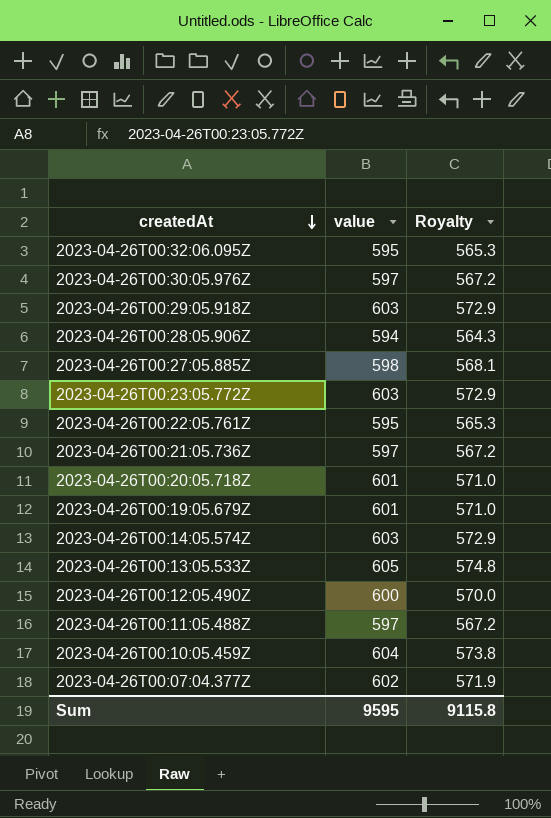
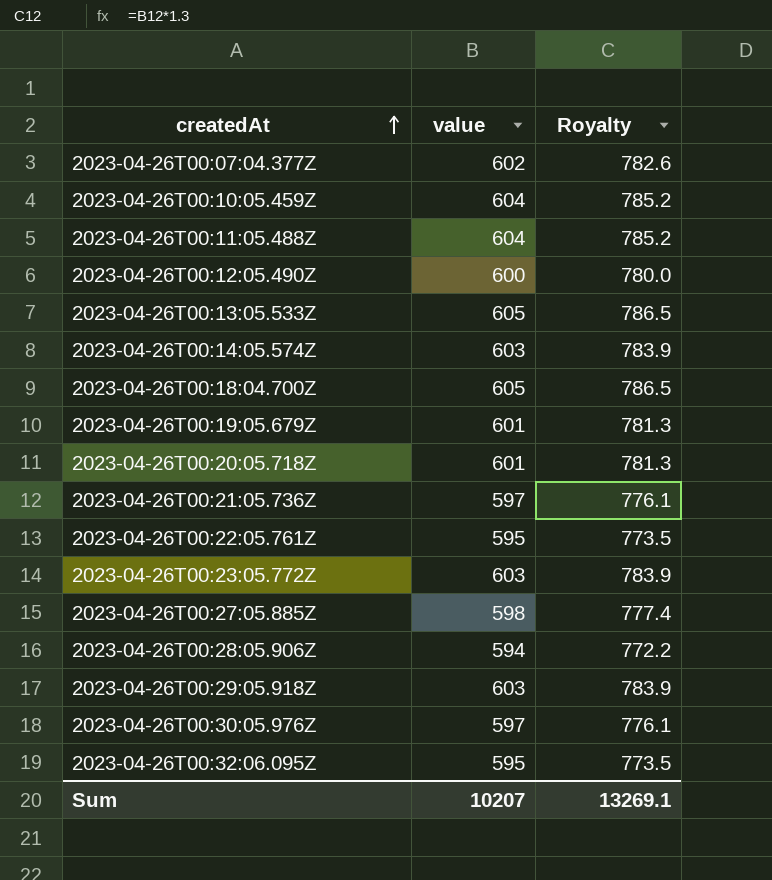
row order: createdAt descending -> createdAt ascending
column Royalty | formula: [value] * 0.95 -> [value] * 1.3
2023-04-26T00:11:05.488Z | value: 597 -> 604
row 2023-04-26T00:18:04.700Z: none -> 605 | 786.5
Sum | value: 9595 -> 10207
Sum | Royalty: 9115.8 -> 13269.1

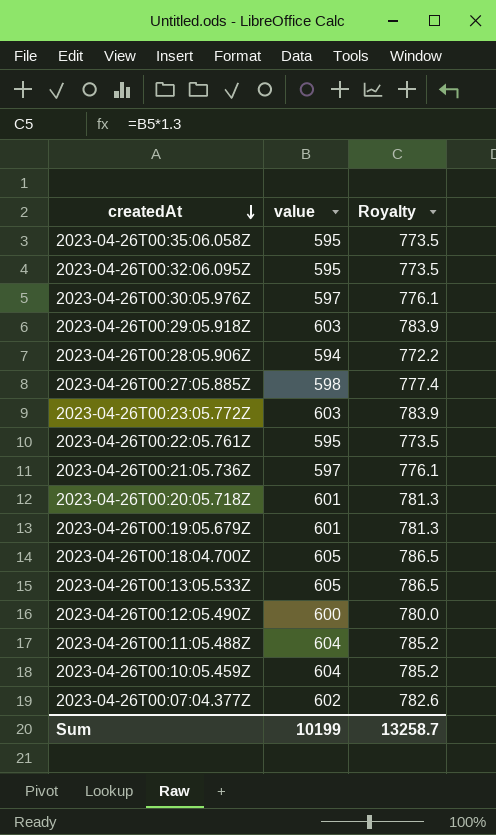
row order: createdAt ascending -> createdAt descending
row 2023-04-26T00:14:05.574Z: 603 | 783.9 -> none
row 2023-04-26T00:35:06.058Z: none -> 595 | 773.5
Sum | value: 10207 -> 10199
Sum | Royalty: 13269.1 -> 13258.7

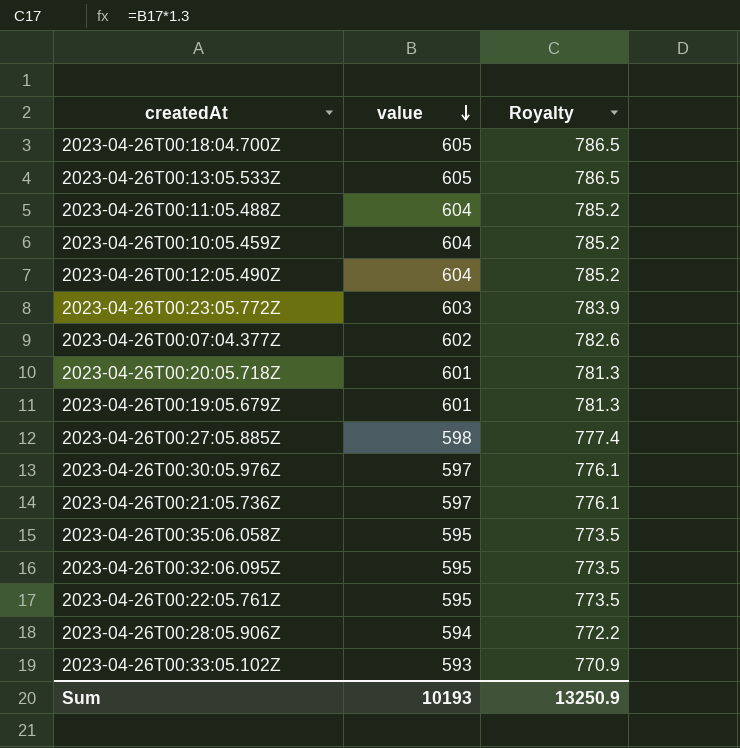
row order: createdAt descending -> value descending
row 2023-04-26T00:29:05.918Z: 603 | 783.9 -> none
2023-04-26T00:12:05.490Z | value: 600 -> 604
2023-04-26T00:12:05.490Z | Royalty: 780.0 -> 785.2
row 2023-04-26T00:33:05.102Z: none -> 593 | 770.9
Sum | value: 10199 -> 10193
Sum | Royalty: 13258.7 -> 13250.9

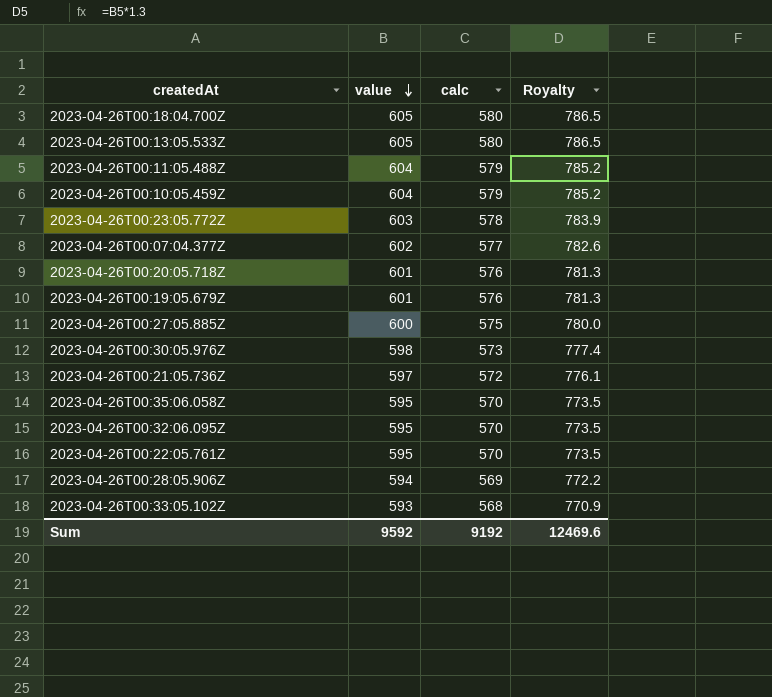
column calc | formula: none -> [value] - 25
row 2023-04-26T00:12:05.490Z: 604 | 785.2 -> none
2023-04-26T00:27:05.885Z | value: 598 -> 600
2023-04-26T00:27:05.885Z | Royalty: 777.4 -> 780.0
2023-04-26T00:30:05.976Z | value: 597 -> 598
2023-04-26T00:30:05.976Z | Royalty: 776.1 -> 777.4
Sum | value: 10193 -> 9592
Sum | Royalty: 13250.9 -> 12469.6

